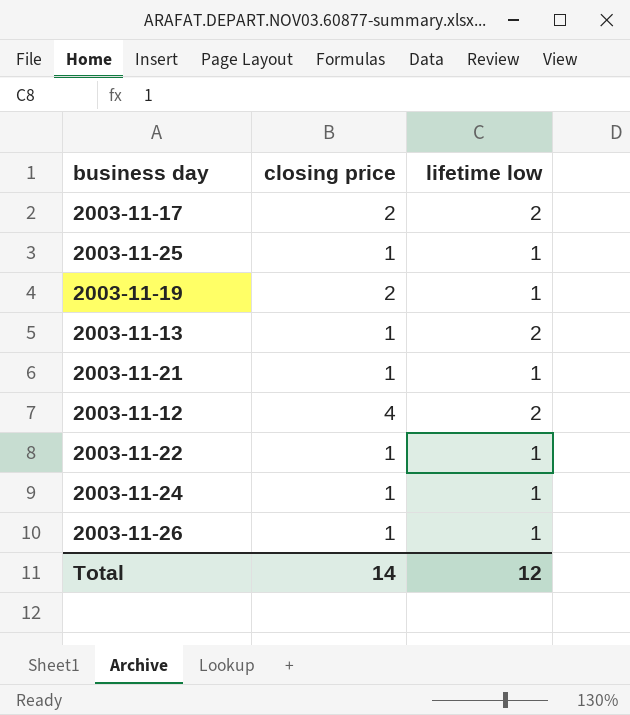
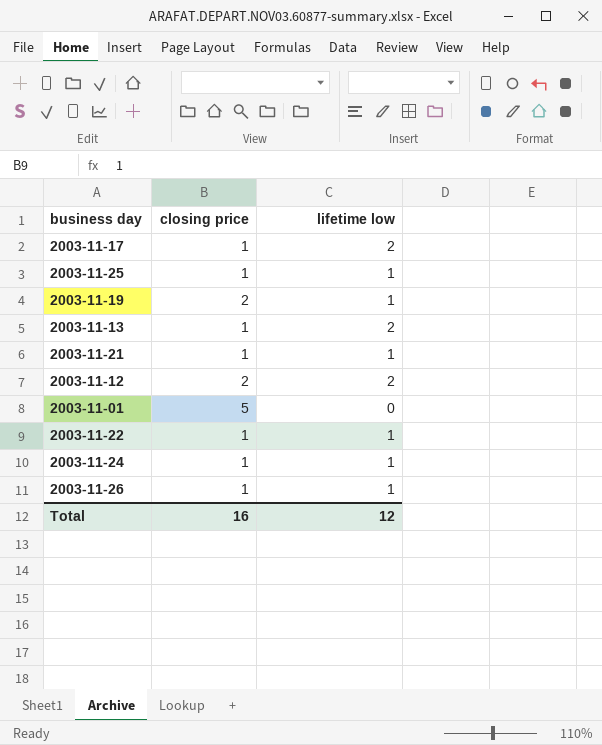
2003-11-17 | closing price: 2 -> 1
2003-11-12 | closing price: 4 -> 2
row 2003-11-01: none -> 5 | 0
Total | closing price: 14 -> 16

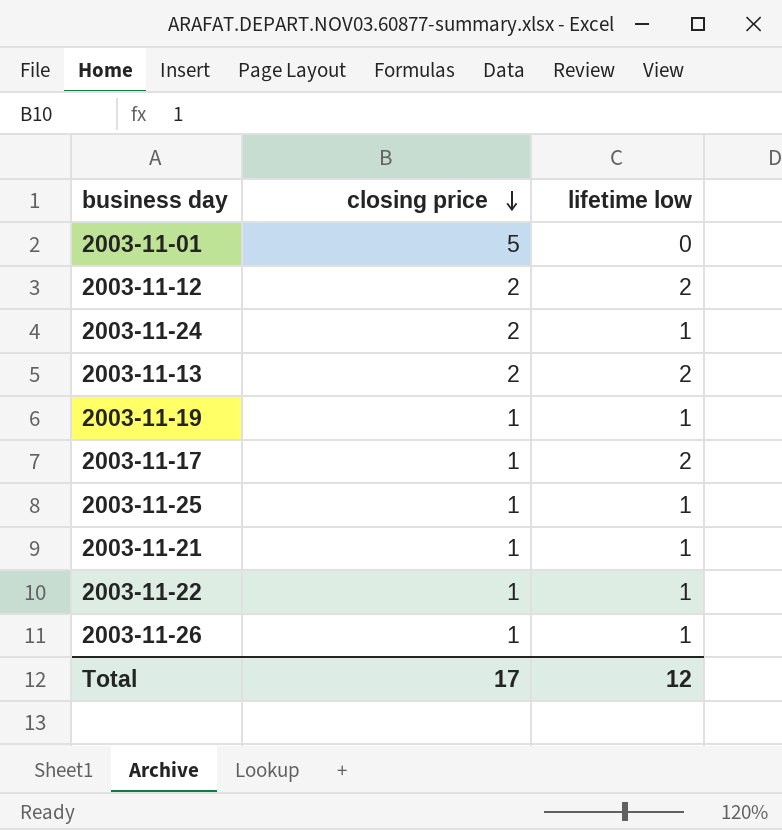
row order: none -> closing price descending
2003-11-24 | closing price: 1 -> 2
2003-11-13 | closing price: 1 -> 2
2003-11-19 | closing price: 2 -> 1
Total | closing price: 16 -> 17

